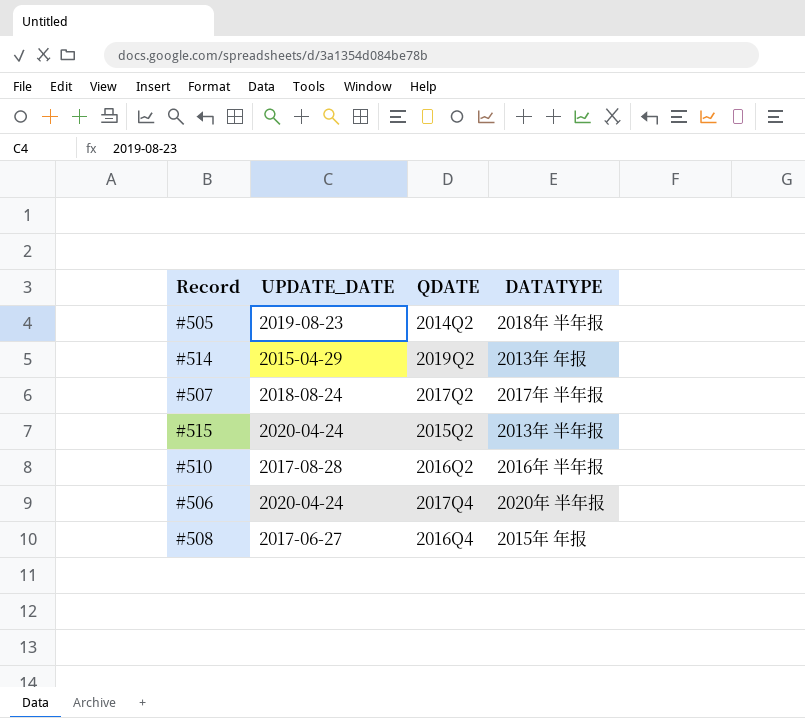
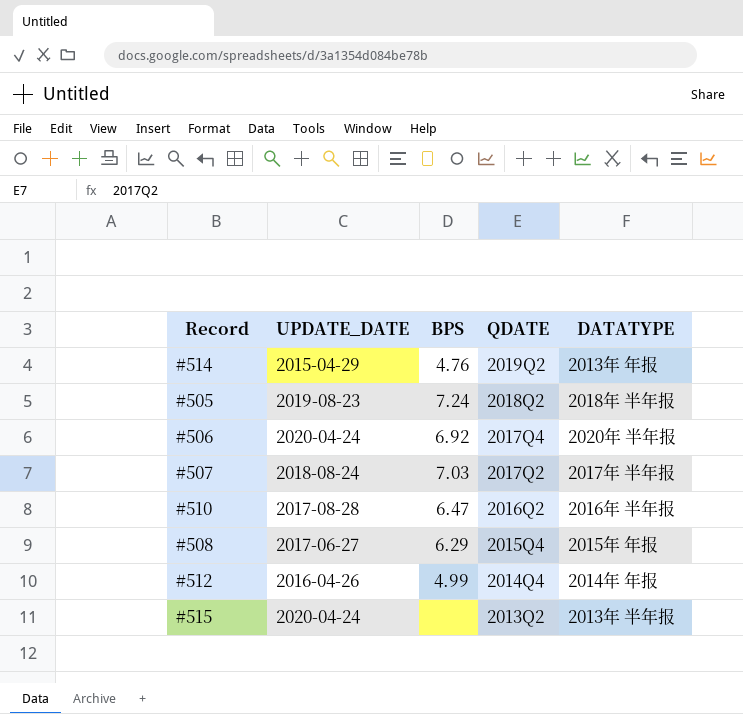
row order: none -> QDATE descending
column BPS | position: none -> 3
#505 | QDATE: 2014Q2 -> 2018Q2
#508 | QDATE: 2016Q4 -> 2015Q4
row #512: none -> 2016-04-26 | 4.99 | 2014Q4 | 2014年 年报
#515 | QDATE: 2015Q2 -> 2013Q2

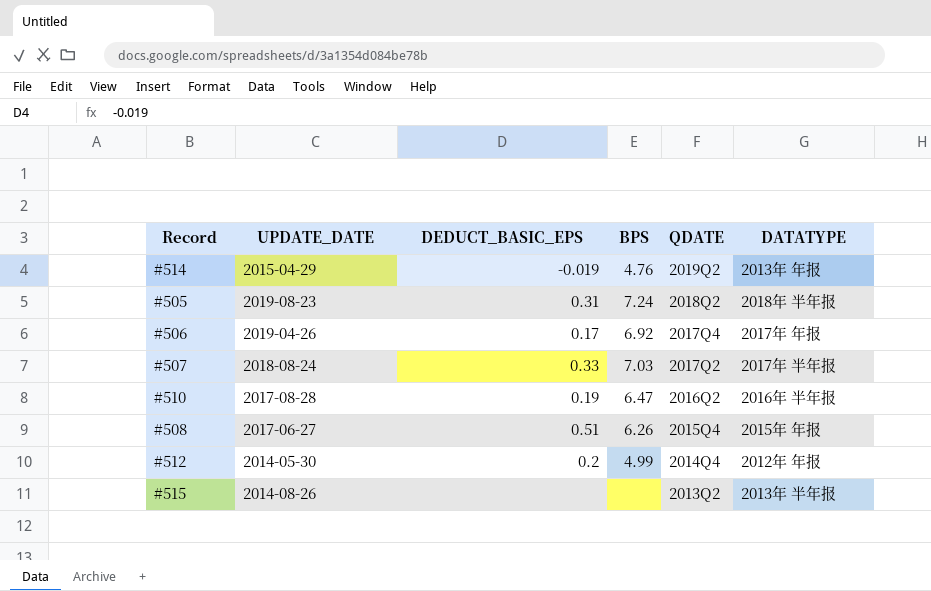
column DEDUCT_BASIC_EPS | position: none -> 3
#506 | UPDATE_DATE: 2020-04-24 -> 2019-04-26
#506 | DATATYPE: 2020年 半年报 -> 2017年 年报
#508 | BPS: 6.29 -> 6.26
#512 | UPDATE_DATE: 2016-04-26 -> 2014-05-30
#512 | DATATYPE: 2014年 年报 -> 2012年 年报
#515 | UPDATE_DATE: 2020-04-24 -> 2014-08-26

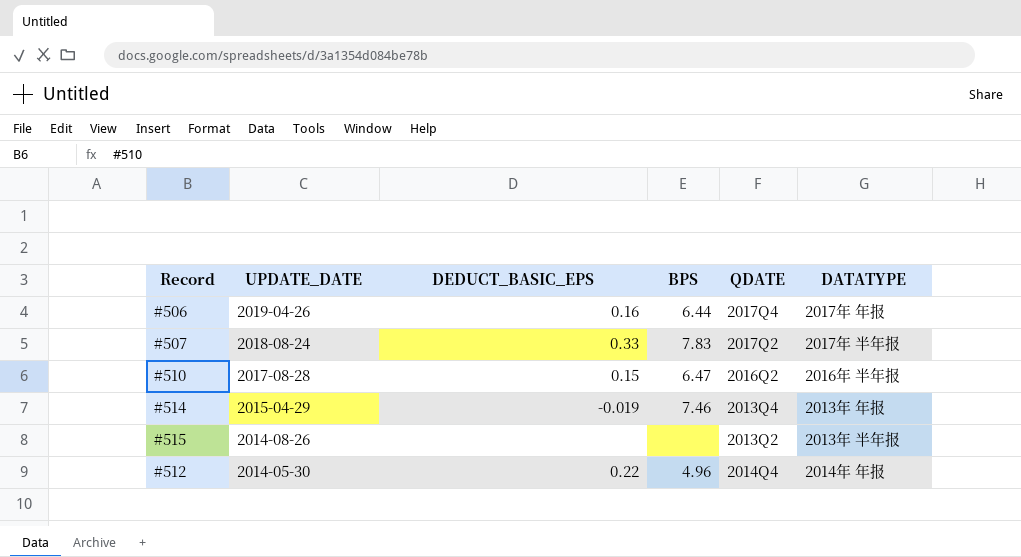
row order: QDATE descending -> UPDATE_DATE descending
row #505: 2019-08-23 | 0.31 | 7.24 | 2018Q2 | 2018年 半年报 -> none
row #508: 2017-06-27 | 0.51 | 6.26 | 2015Q4 | 2015年 年报 -> none
#506 | DEDUCT_BASIC_EPS: 0.17 -> 0.16
#506 | BPS: 6.92 -> 6.44
#507 | BPS: 7.03 -> 7.83
#510 | DEDUCT_BASIC_EPS: 0.19 -> 0.15
#514 | BPS: 4.76 -> 7.46
#514 | QDATE: 2019Q2 -> 2013Q4
#512 | DEDUCT_BASIC_EPS: 0.2 -> 0.22
#512 | BPS: 4.99 -> 4.96
#512 | DATATYPE: 2012年 年报 -> 2014年 年报

